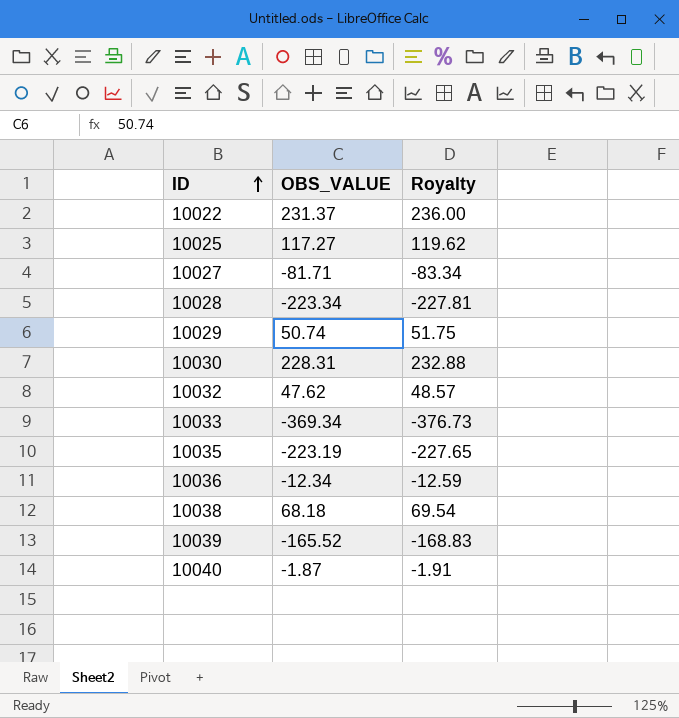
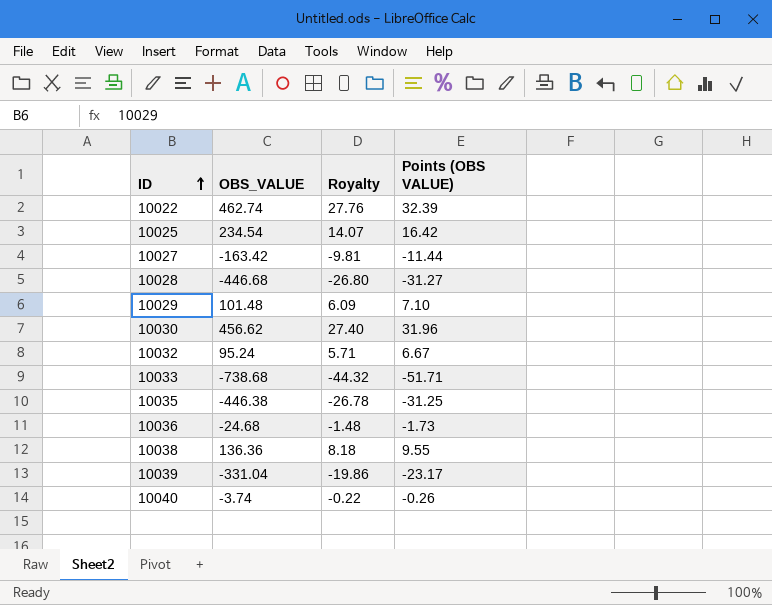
column Royalty | formula: [OBS_VALUE] * 1.02 -> [OBS_VALUE] * 0.06
column Points (OBS VALUE) | formula: none -> [OBS_VALUE] * 0.07
10022 | OBS_VALUE: 231.37 -> 462.74
10025 | OBS_VALUE: 117.27 -> 234.54
10027 | OBS_VALUE: -81.71 -> -163.42
10028 | OBS_VALUE: -223.34 -> -446.68
10029 | OBS_VALUE: 50.74 -> 101.48
10030 | OBS_VALUE: 228.31 -> 456.62
10032 | OBS_VALUE: 47.62 -> 95.24
10033 | OBS_VALUE: -369.34 -> -738.68
10035 | OBS_VALUE: -223.19 -> -446.38
10036 | OBS_VALUE: -12.34 -> -24.68
10038 | OBS_VALUE: 68.18 -> 136.36
10039 | OBS_VALUE: -165.52 -> -331.04
10040 | OBS_VALUE: -1.87 -> -3.74

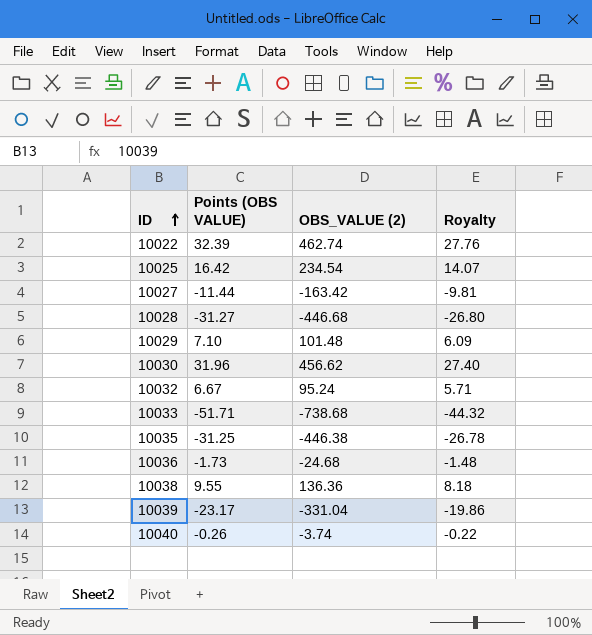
column Points (OBS VALUE) | position: 4 -> 2
column name: OBS_VALUE -> OBS_VALUE (2)

